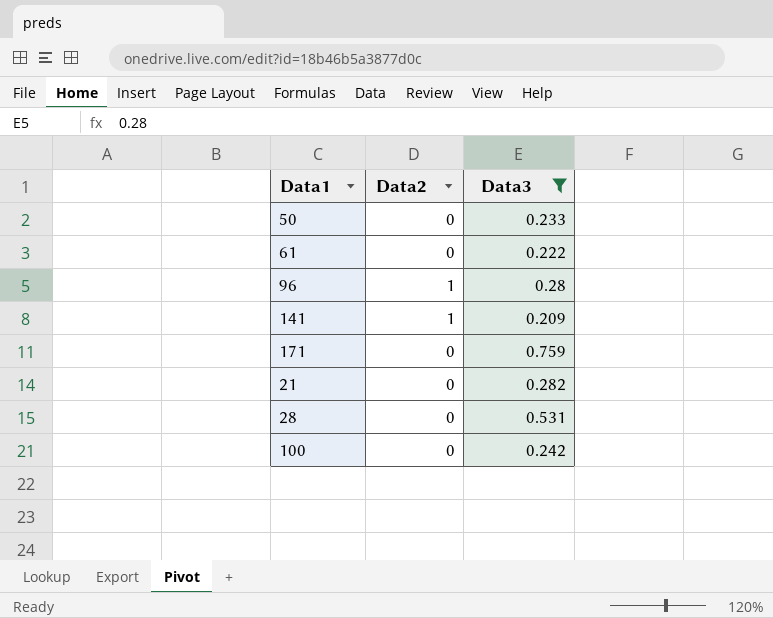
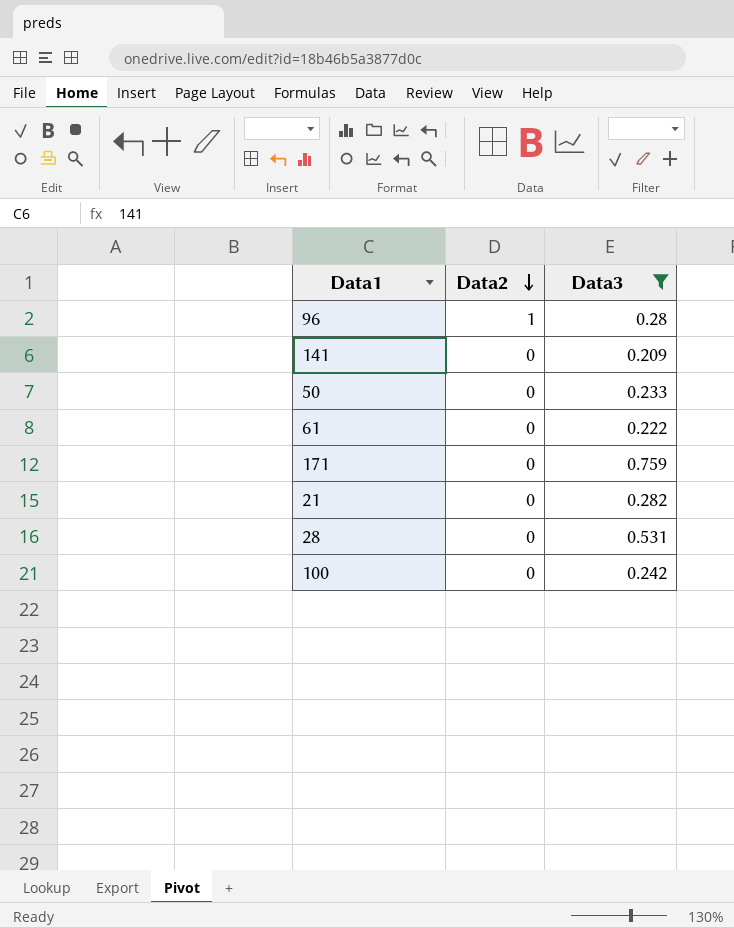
row order: none -> Data2 descending
141 | Data2: 1 -> 0

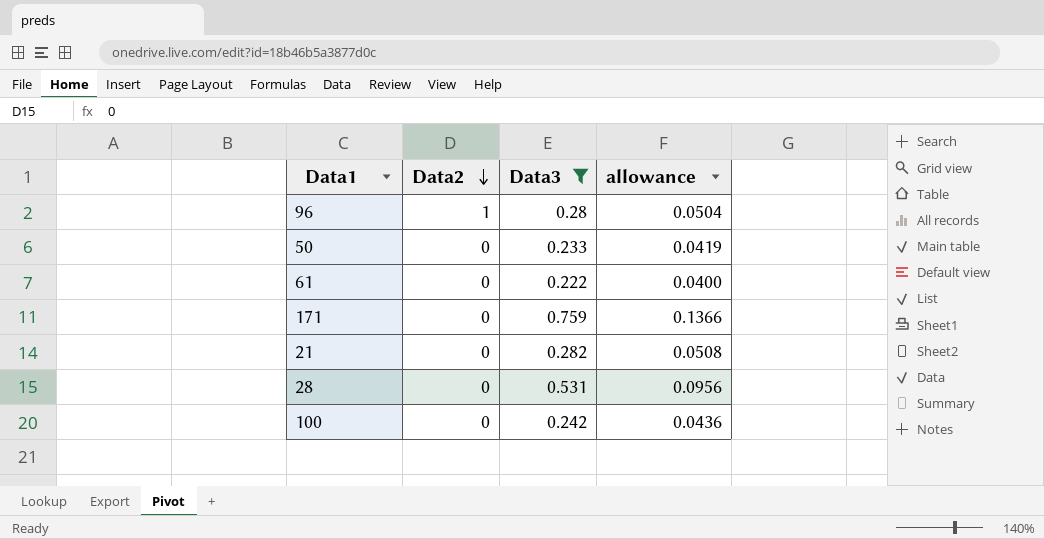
column allowance | formula: none -> [Data3] * 0.18
row 141: 0 | 0.209 -> none

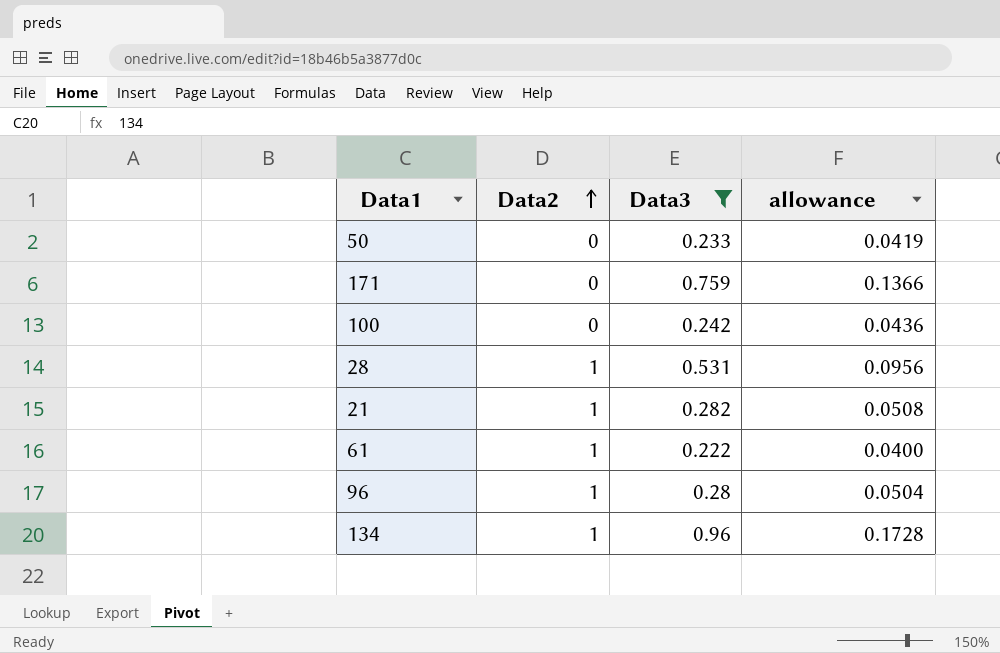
row order: Data2 descending -> Data2 ascending
28 | Data2: 0 -> 1
21 | Data2: 0 -> 1
61 | Data2: 0 -> 1
row 134: none -> 1 | 0.96 | 0.1728

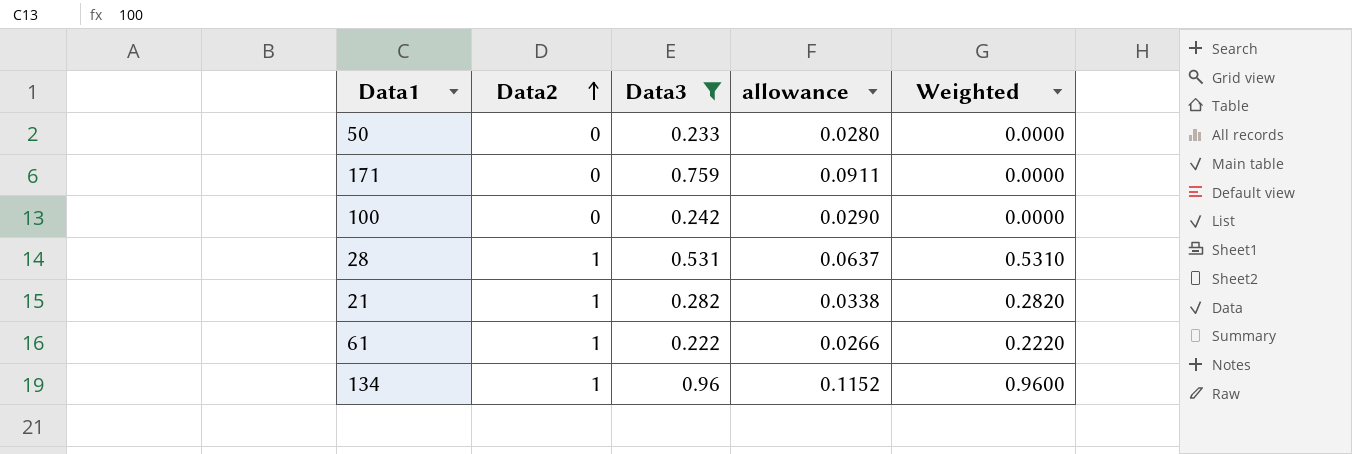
column allowance | formula: [Data3] * 0.18 -> [Data3] * 0.12
column Weighted | formula: none -> [Data2] * [Data3]
row 96: 1 | 0.28 | 0.0504 -> none

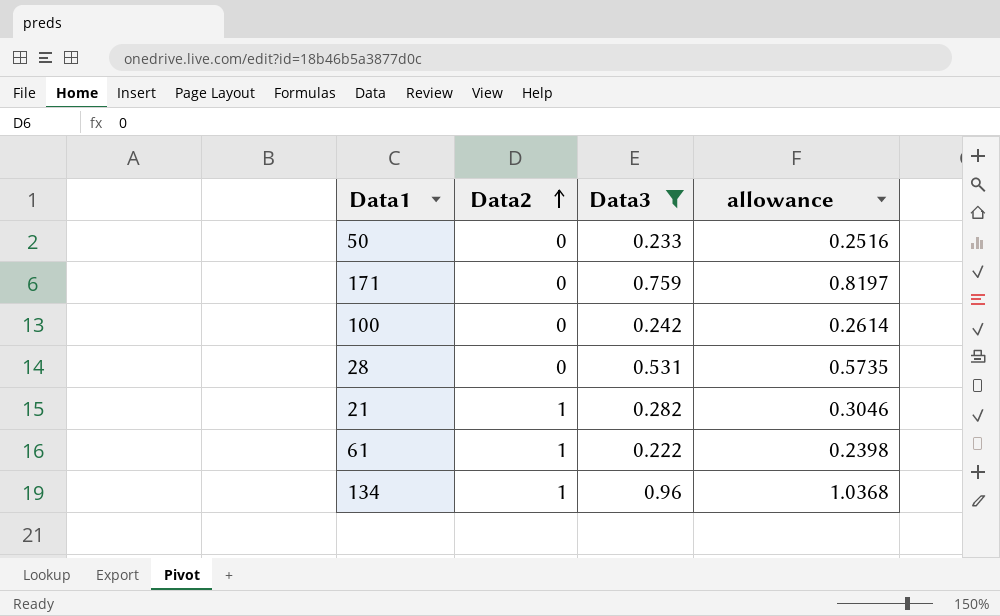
column Weighted | formula: [Data2] * [Data3] -> none
column allowance | formula: [Data3] * 0.12 -> [Data3] * 1.08
28 | Data2: 1 -> 0

